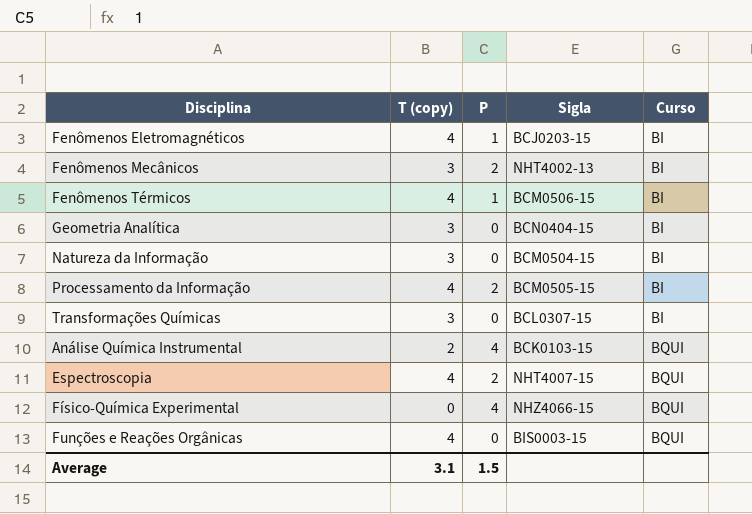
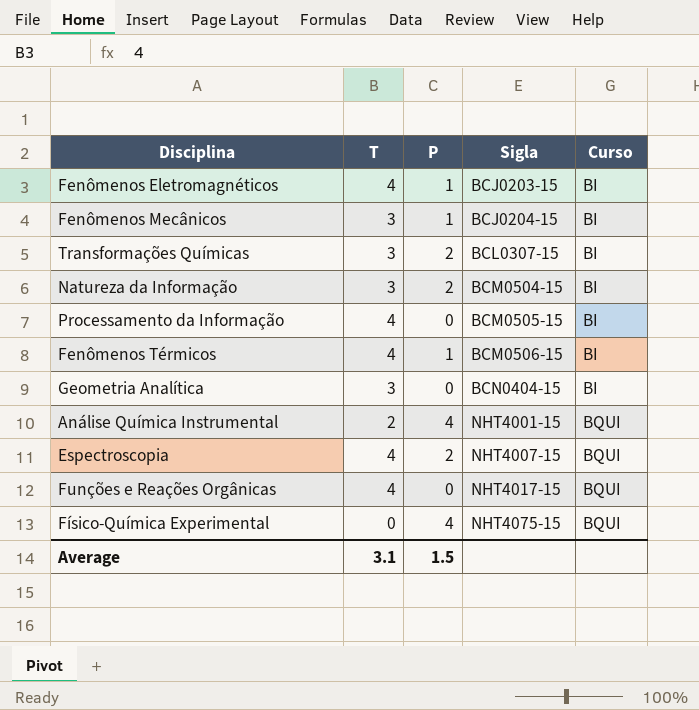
row order: Curso ascending -> Sigla ascending
column name: T (copy) -> T
Fenômenos Mecânicos | P: 2 -> 1
Fenômenos Mecânicos | Sigla: NHT4002-13 -> BCJ0204-15
Transformações Químicas | P: 0 -> 2
Natureza da Informação | P: 0 -> 2
Processamento da Informação | P: 2 -> 0
Análise Química Instrumental | Sigla: BCK0103-15 -> NHT4001-15
Funções e Reações Orgânicas | Sigla: BIS0003-15 -> NHT4017-15
Físico-Química Experimental | Sigla: NHZ4066-15 -> NHT4075-15

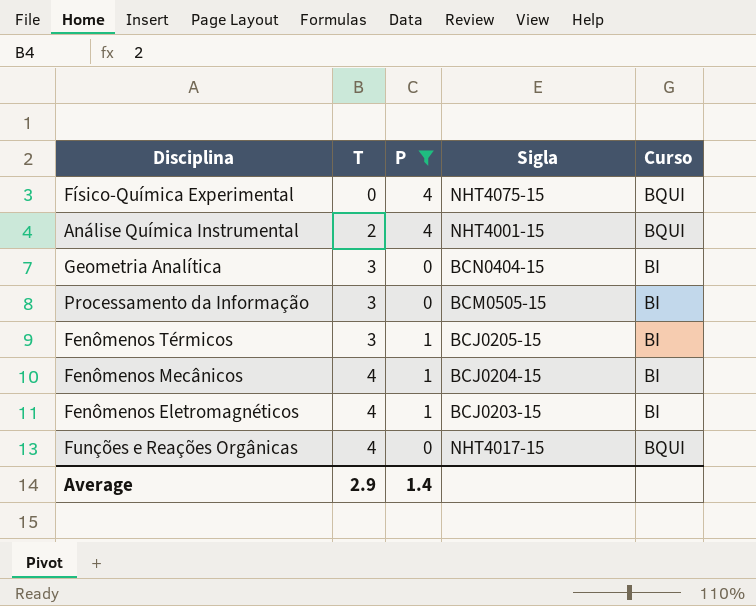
filter: none -> P != 2
row order: Sigla ascending -> T ascending
Processamento da Informação | T: 4 -> 3
Fenômenos Térmicos | T: 4 -> 3
Fenômenos Térmicos | Sigla: BCM0506-15 -> BCJ0205-15
Fenômenos Mecânicos | T: 3 -> 4
Average | T: 3.1 -> 2.9
Average | P: 1.5 -> 1.4

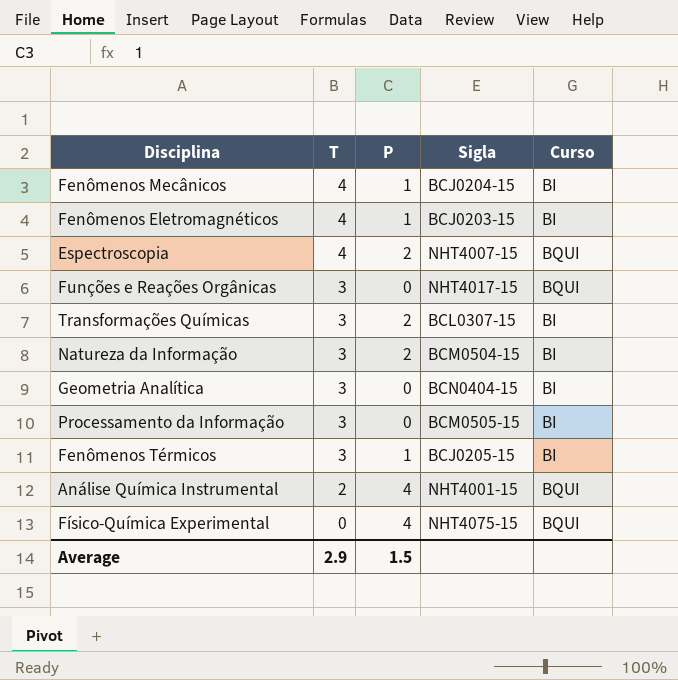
filter: P != 2 -> none
row order: T ascending -> T descending
Funções e Reações Orgânicas | T: 4 -> 3
Average | P: 1.4 -> 1.5

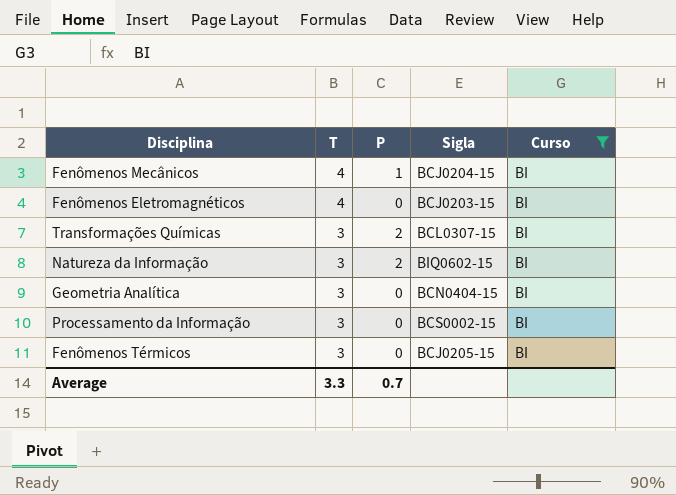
filter: none -> Curso = BI
Fenômenos Eletromagnéticos | P: 1 -> 0
Natureza da Informação | Sigla: BCM0504-15 -> BIQ0602-15
Processamento da Informação | Sigla: BCM0505-15 -> BCS0002-15
Fenômenos Térmicos | P: 1 -> 0
Average | T: 2.9 -> 3.3
Average | P: 1.5 -> 0.7

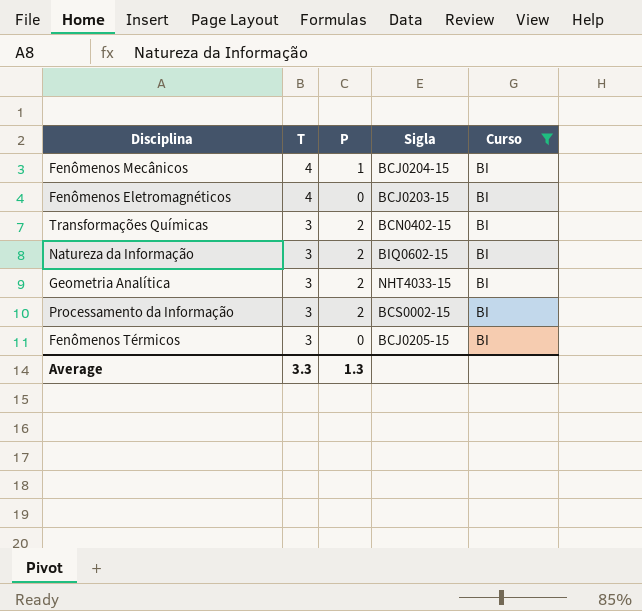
Transformações Químicas | Sigla: BCL0307-15 -> BCN0402-15
Geometria Analítica | P: 0 -> 2
Geometria Analítica | Sigla: BCN0404-15 -> NHT4033-15
Processamento da Informação | P: 0 -> 2
Average | P: 0.7 -> 1.3

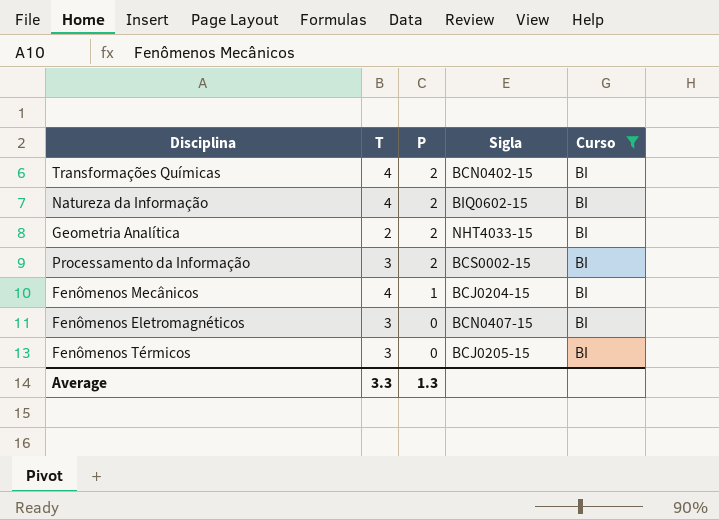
row order: T descending -> P descending
Transformações Químicas | T: 3 -> 4
Natureza da Informação | T: 3 -> 4
Geometria Analítica | T: 3 -> 2
Fenômenos Eletromagnéticos | T: 4 -> 3
Fenômenos Eletromagnéticos | Sigla: BCJ0203-15 -> BCN0407-15

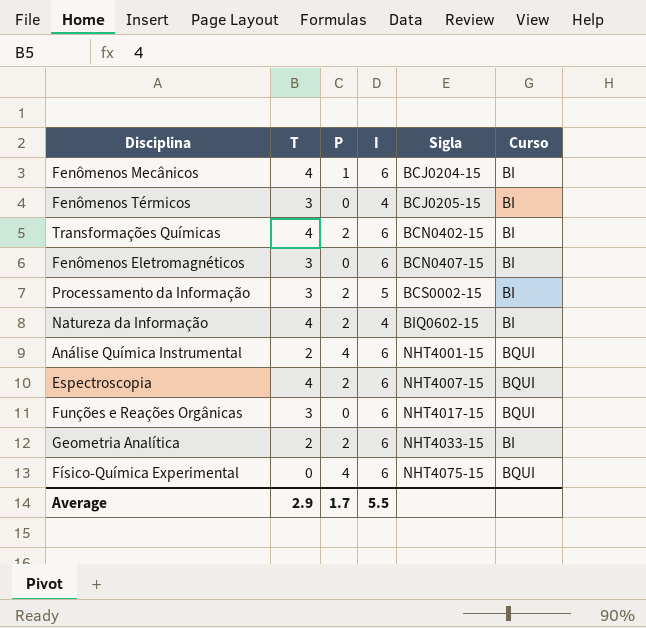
filter: Curso = BI -> none
row order: P descending -> Sigla ascending
column I | position: none -> 4
Average | T: 3.3 -> 2.9
Average | P: 1.3 -> 1.7

